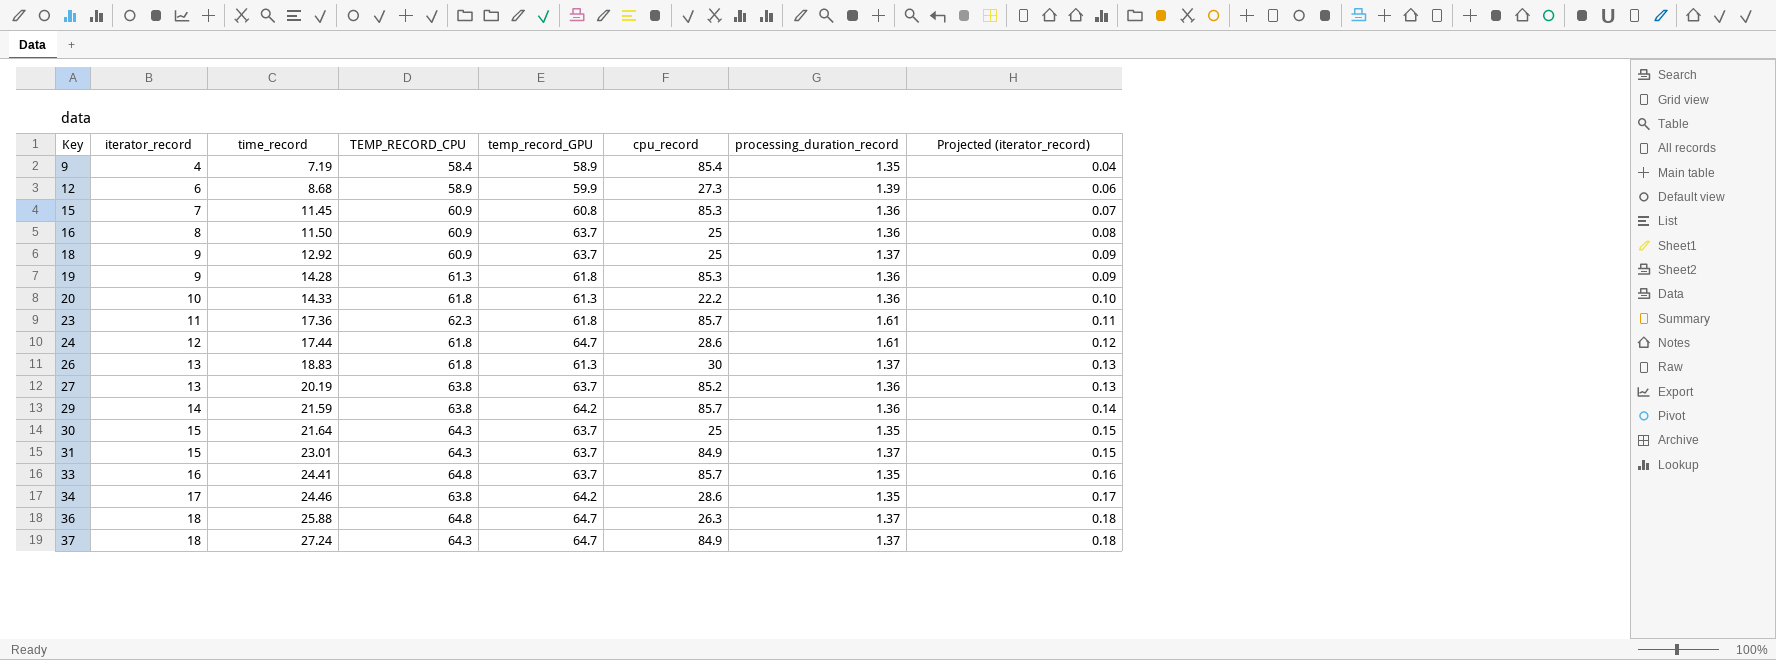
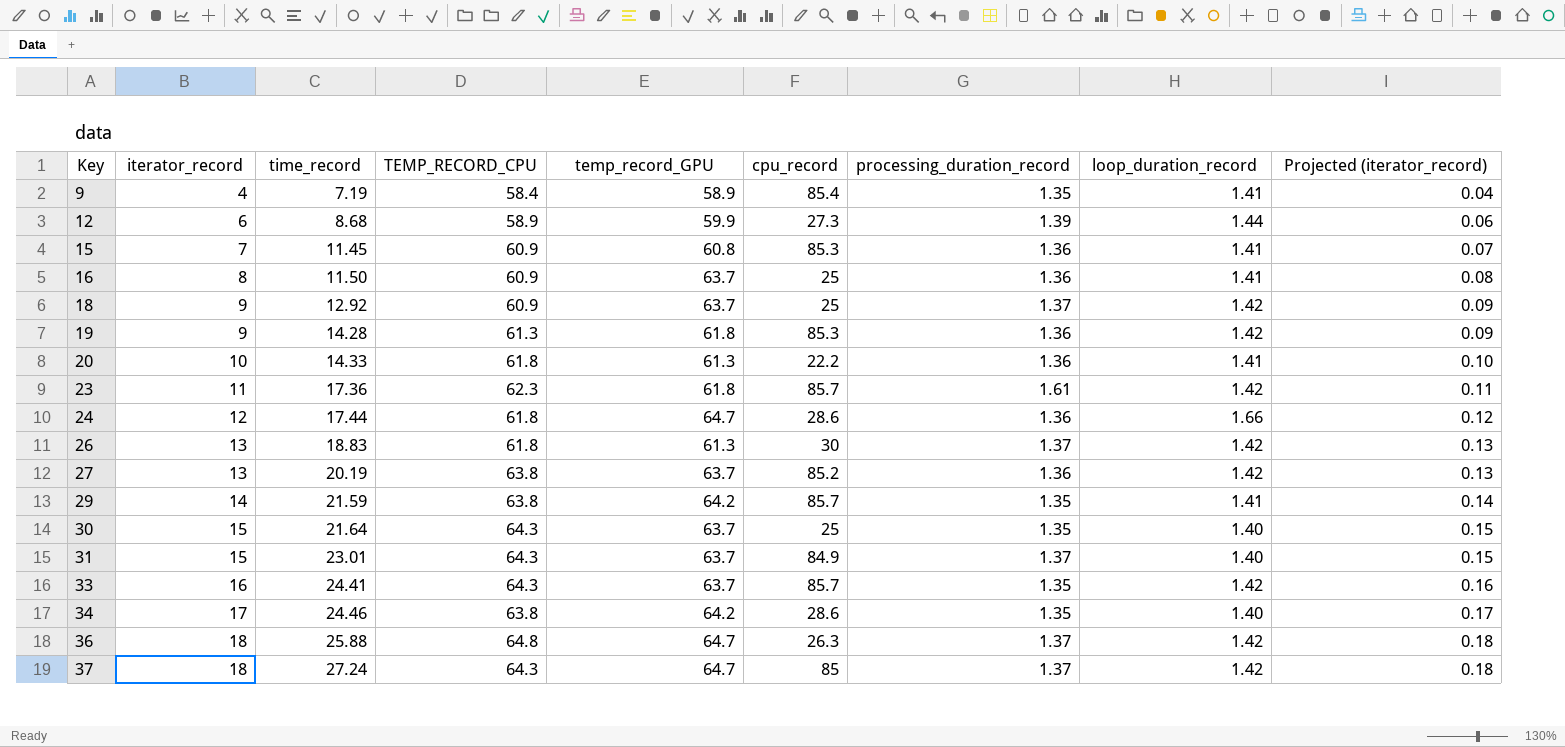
column loop_duration_record | position: none -> 8
24 | processing_duration_record: 1.61 -> 1.36
29 | processing_duration_record: 1.36 -> 1.35
33 | TEMP_RECORD_CPU: 64.8 -> 64.3
37 | cpu_record: 84.9 -> 85

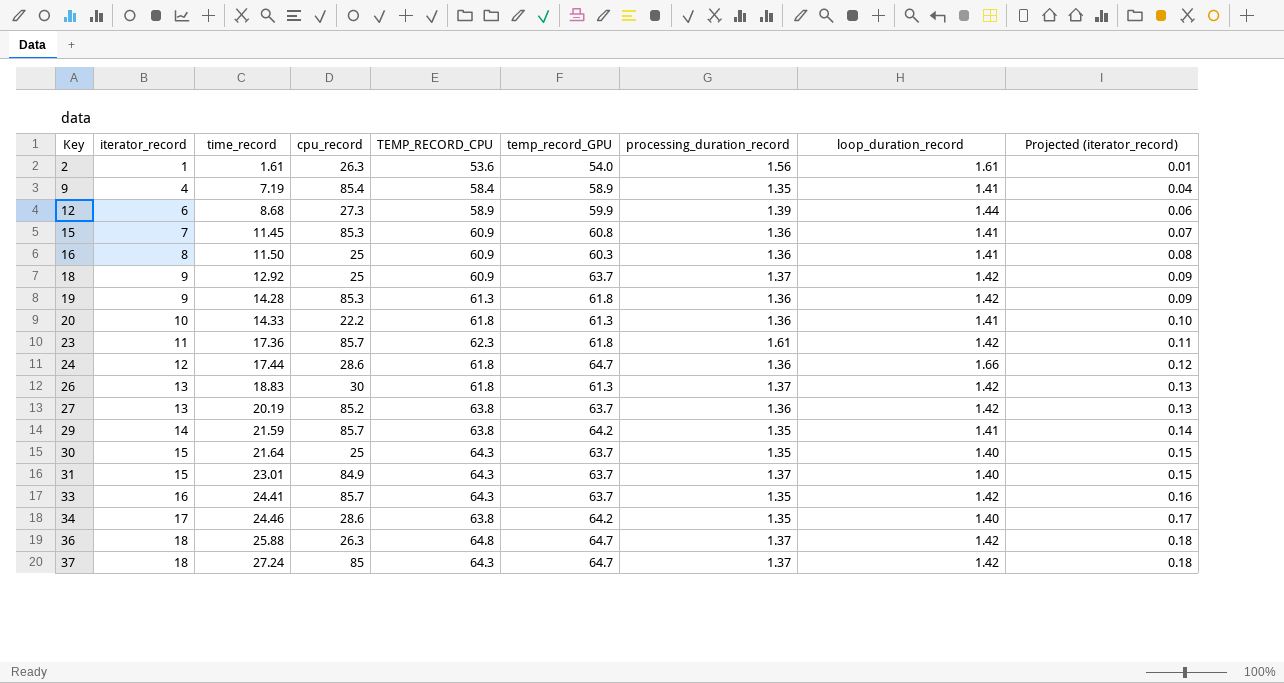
column cpu_record | position: 6 -> 4
row 2: none -> 1 | 1.61 | 26.3 | 53.6 | 54.0 | 1.56 | 1.61 | 0.01
16 | temp_record_GPU: 63.7 -> 60.3

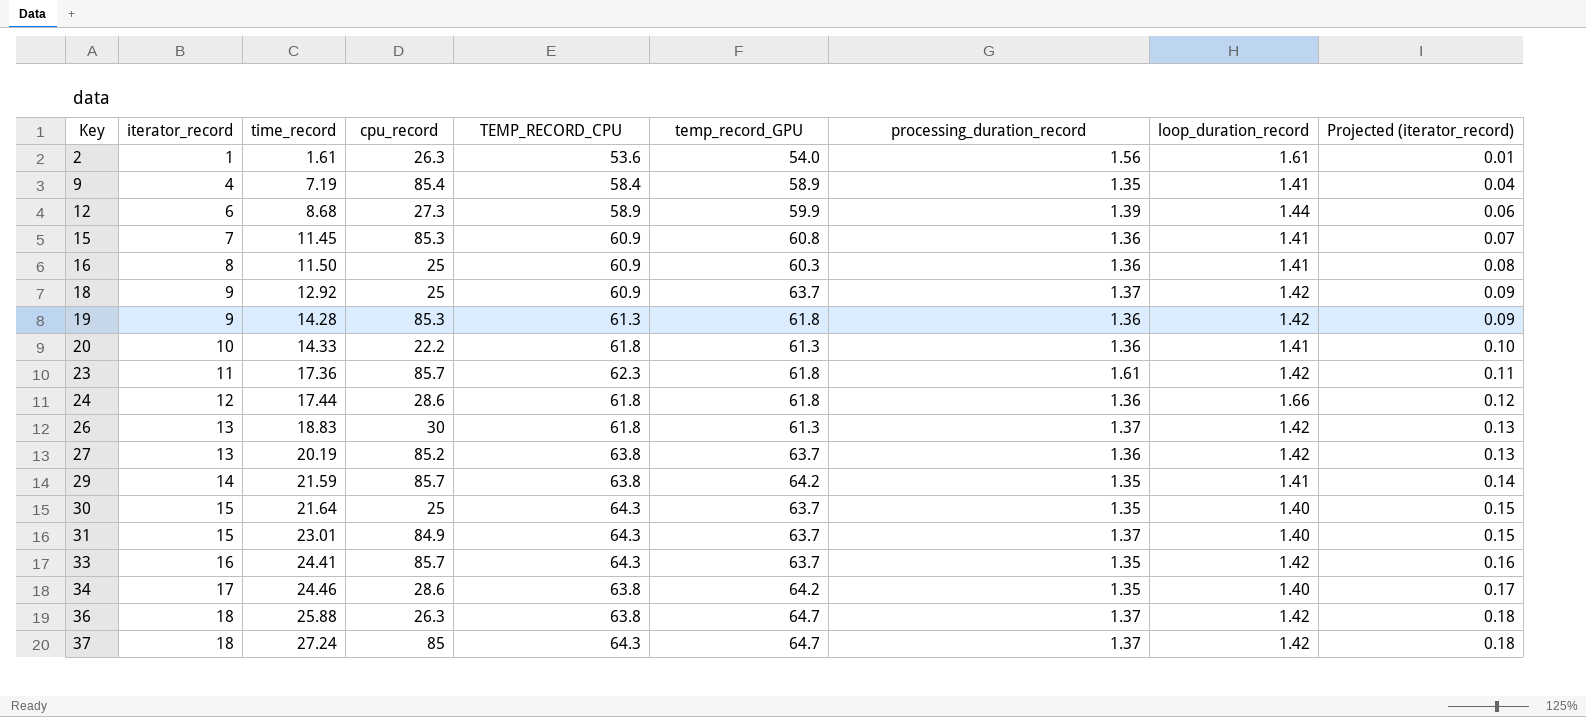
24 | temp_record_GPU: 64.7 -> 61.8
36 | TEMP_RECORD_CPU: 64.8 -> 63.8

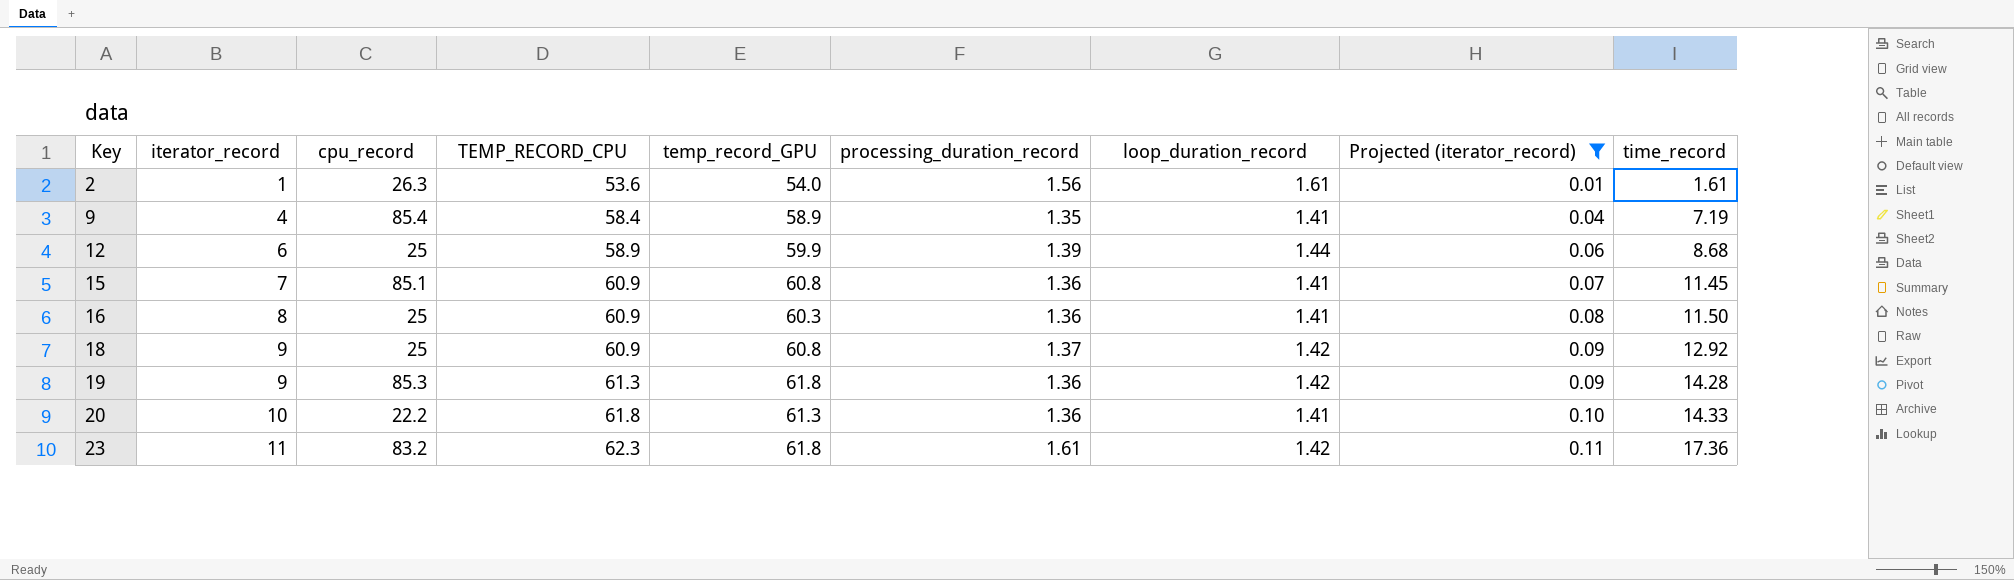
filter: none -> Projected (iterator_record) <= 0.11
column time_record | position: 3 -> 9
12 | cpu_record: 27.3 -> 25
15 | cpu_record: 85.3 -> 85.1
18 | temp_record_GPU: 63.7 -> 60.8
23 | cpu_record: 85.7 -> 83.2

